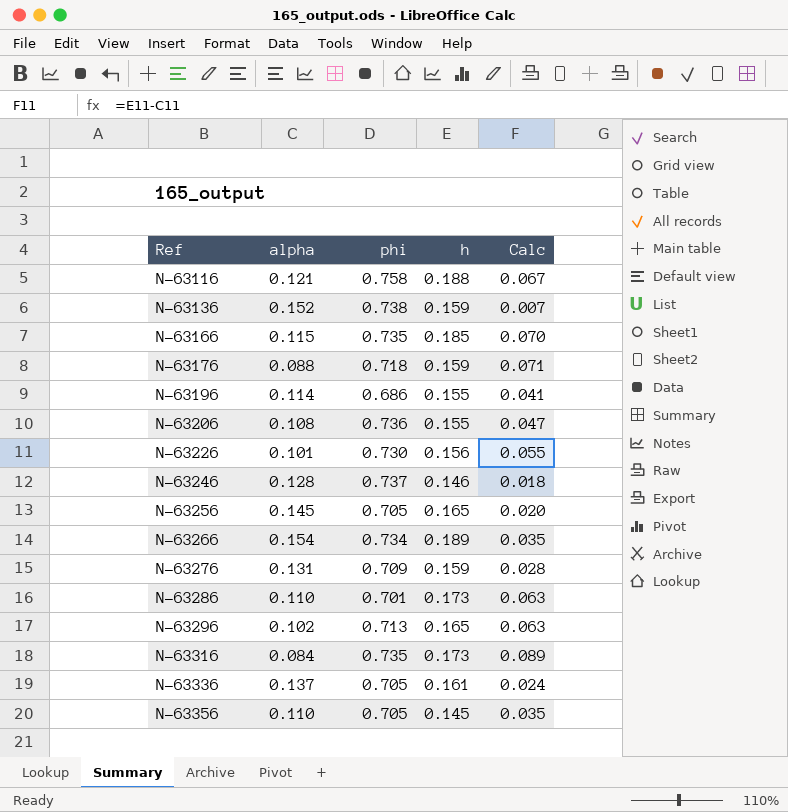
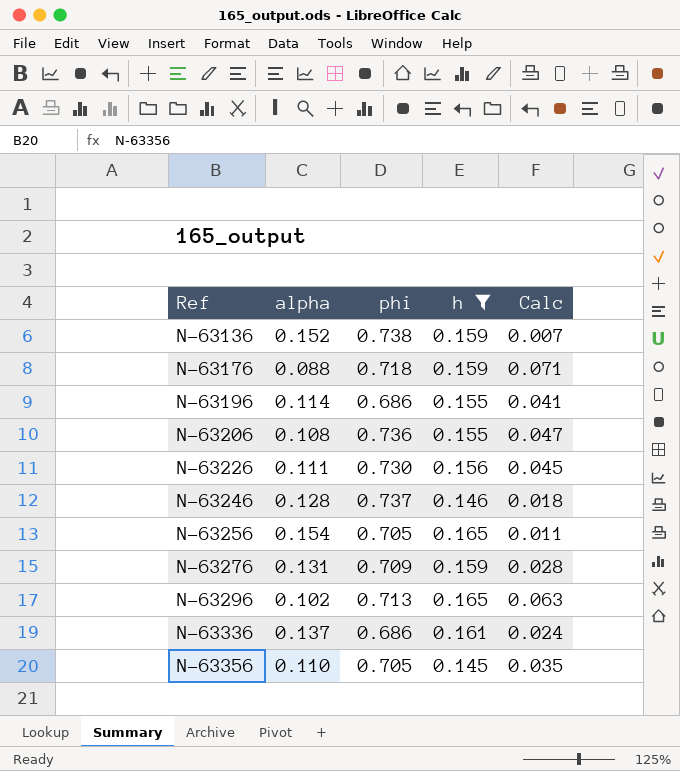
filter: none -> h <= 0.165
N-63226 | alpha: 0.101 -> 0.111
N-63226 | Calc: 0.055 -> 0.045
N-63256 | alpha: 0.145 -> 0.154
N-63256 | Calc: 0.020 -> 0.011
N-63336 | phi: 0.705 -> 0.686

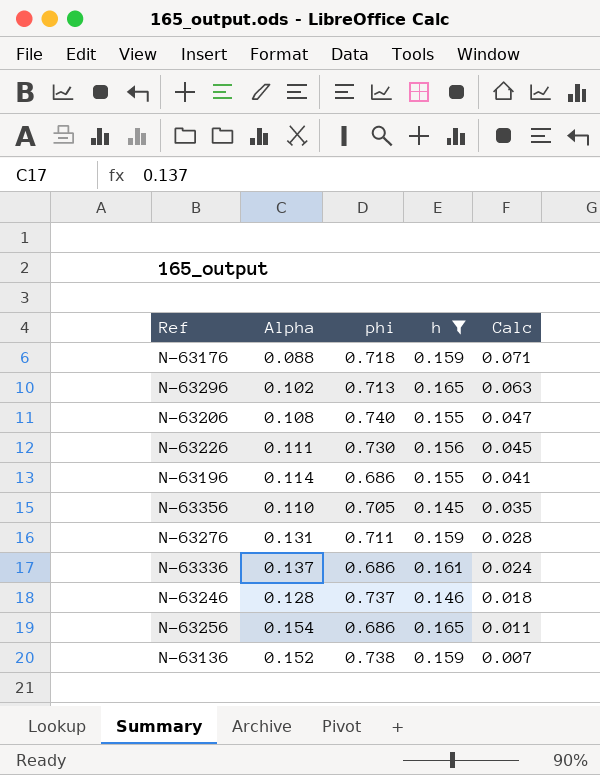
row order: Ref ascending -> Calc descending
column name: alpha -> Alpha
N-63206 | phi: 0.736 -> 0.740
N-63276 | phi: 0.709 -> 0.711
N-63256 | phi: 0.705 -> 0.686

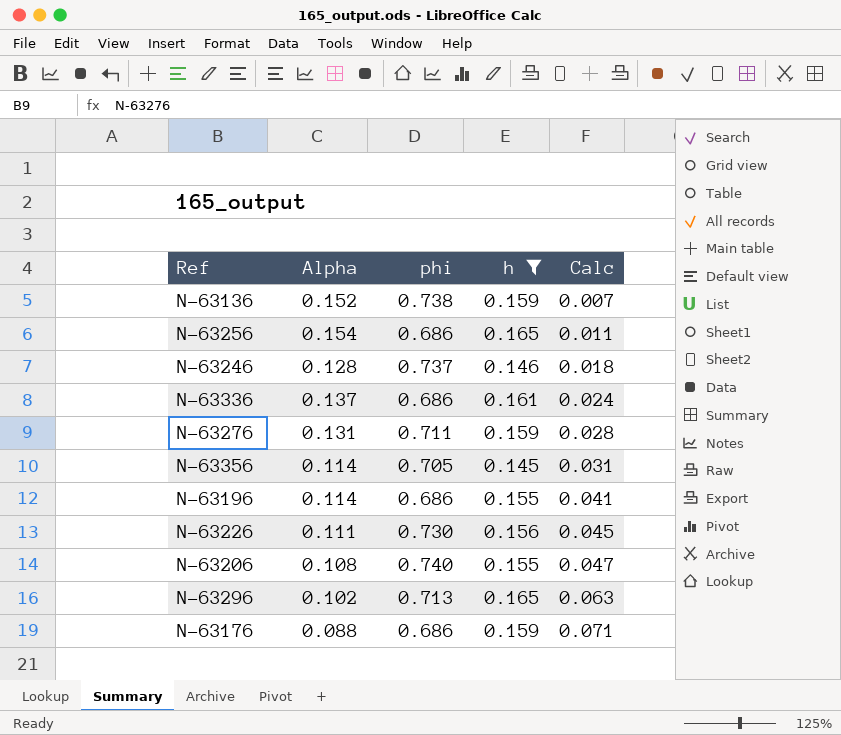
row order: Calc descending -> Calc ascending
N-63356 | Alpha: 0.110 -> 0.114
N-63356 | Calc: 0.035 -> 0.031
N-63176 | phi: 0.718 -> 0.686

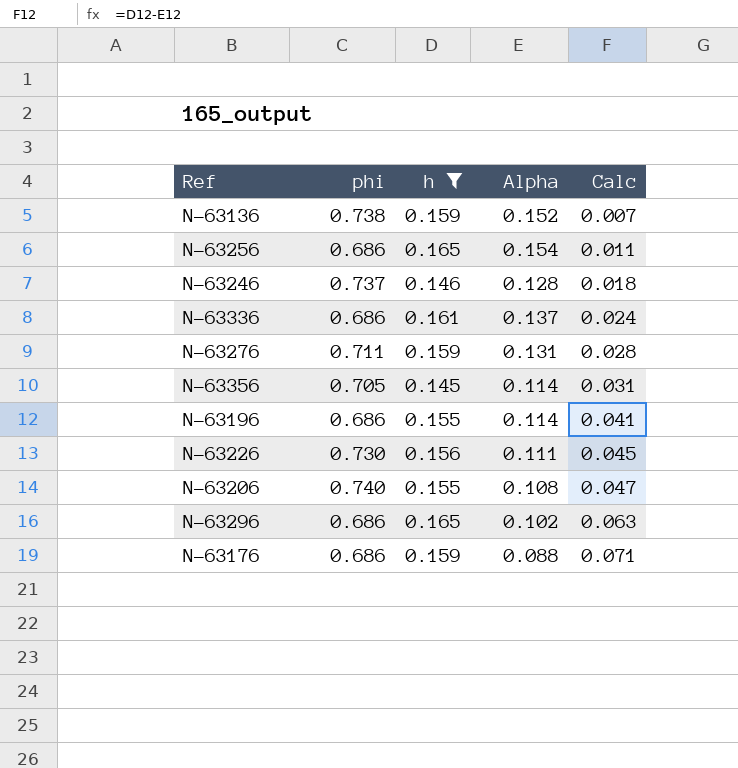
column Alpha | position: 2 -> 4
N-63296 | phi: 0.713 -> 0.686

